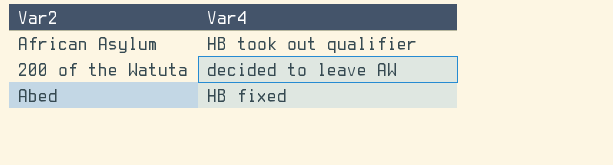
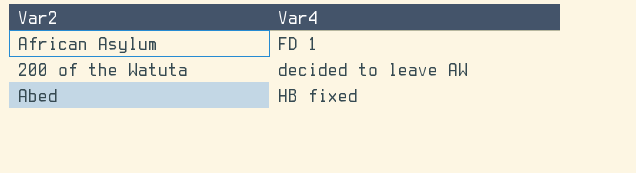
African Asylum | Var4: HB took out qualifier -> FD 1

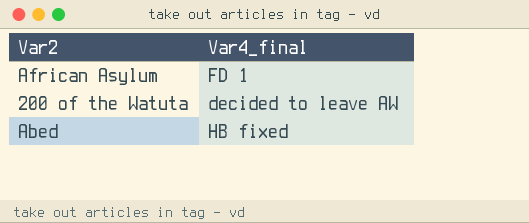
column name: Var4 -> Var4_final

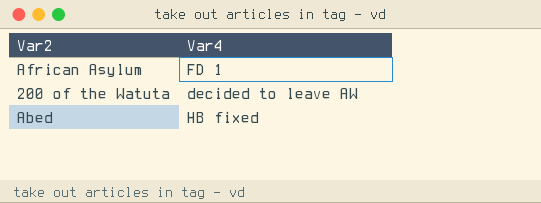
column name: Var4_final -> Var4

